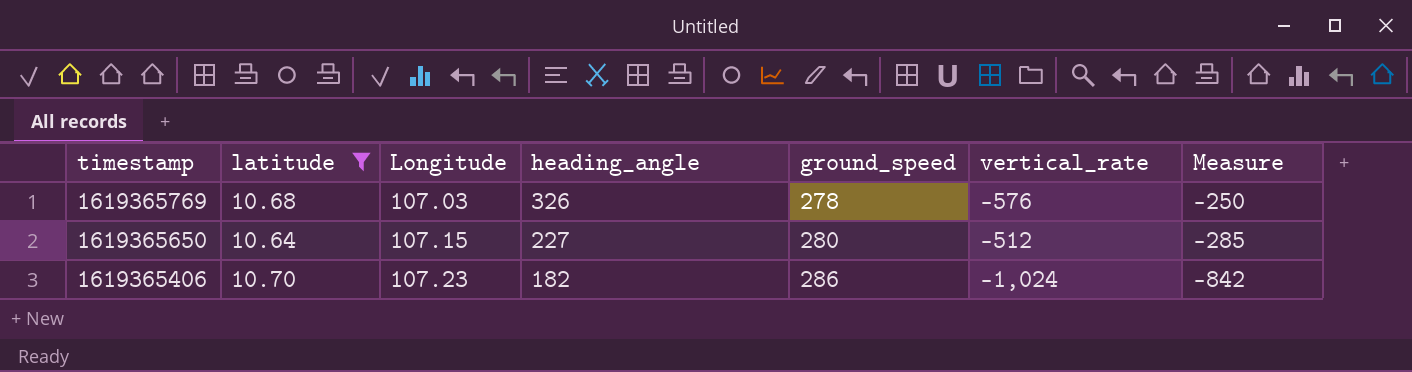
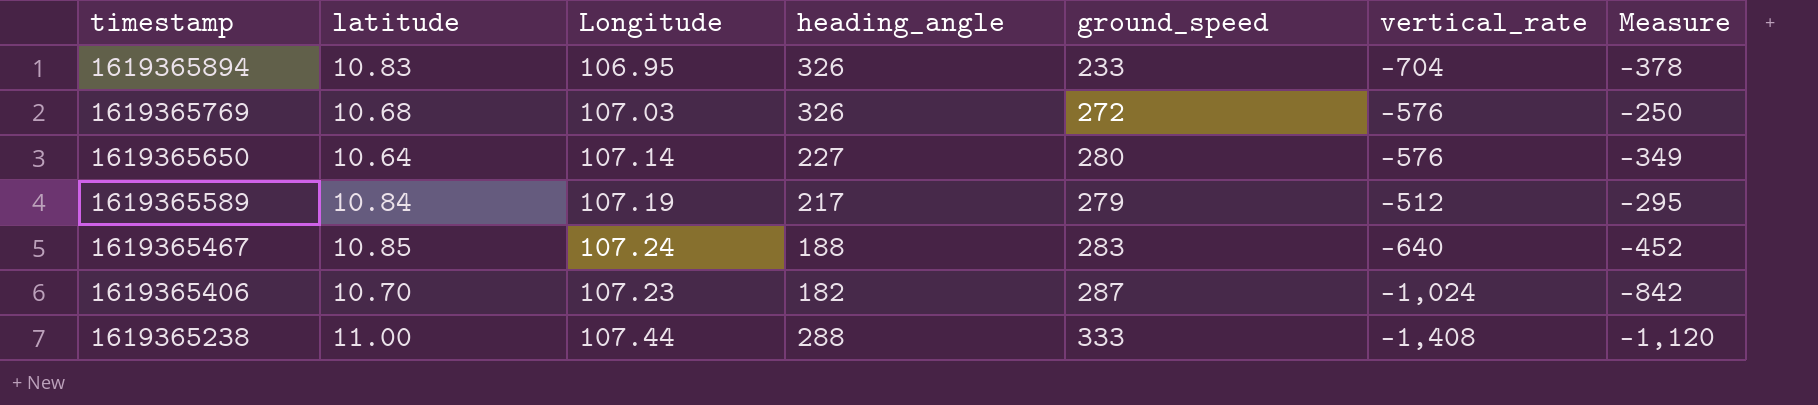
filter: latitude <= 10.70 -> none
1619365769 | ground_speed: 278 -> 272
1619365650 | Longitude: 107.15 -> 107.14
1619365650 | vertical_rate: -512 -> -576
1619365650 | Measure: -285 -> -349
1619365406 | ground_speed: 286 -> 287

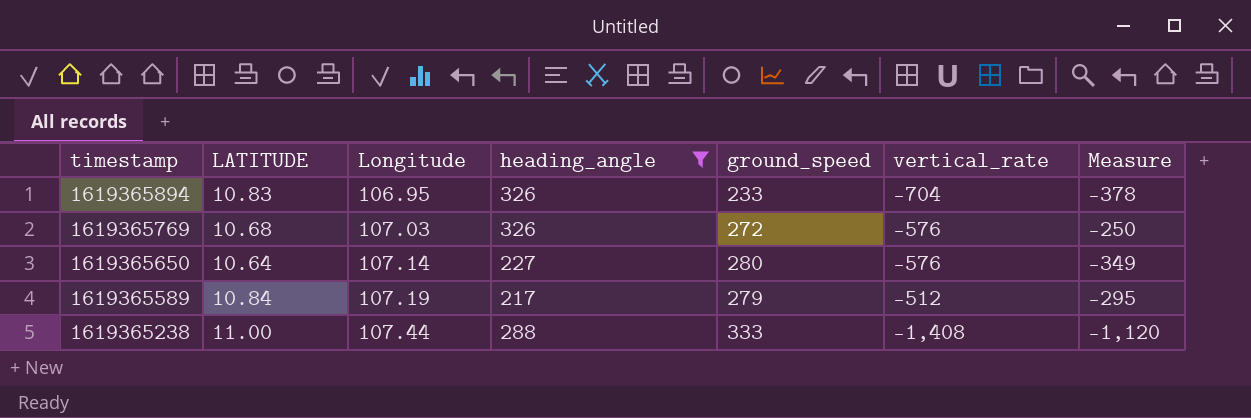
filter: none -> heading_angle >= 217
column name: latitude -> LATITUDE

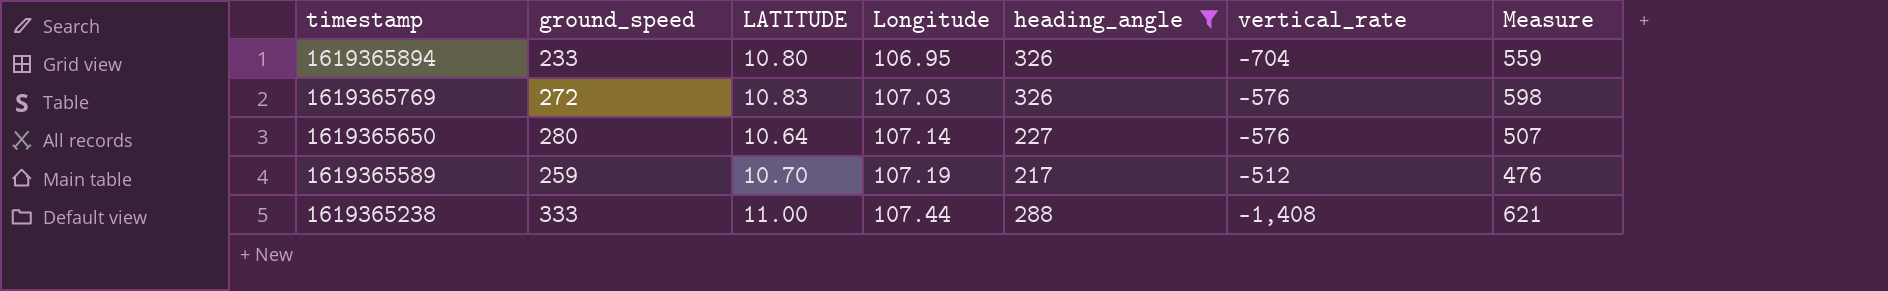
column ground_speed | position: 5 -> 2
column Measure | formula: [heading_angle] + [vertical_rate] -> [ground_speed] + [heading_angle]
1619365894 | LATITUDE: 10.83 -> 10.80
1619365769 | LATITUDE: 10.68 -> 10.83
1619365589 | ground_speed: 279 -> 259
1619365589 | LATITUDE: 10.84 -> 10.70

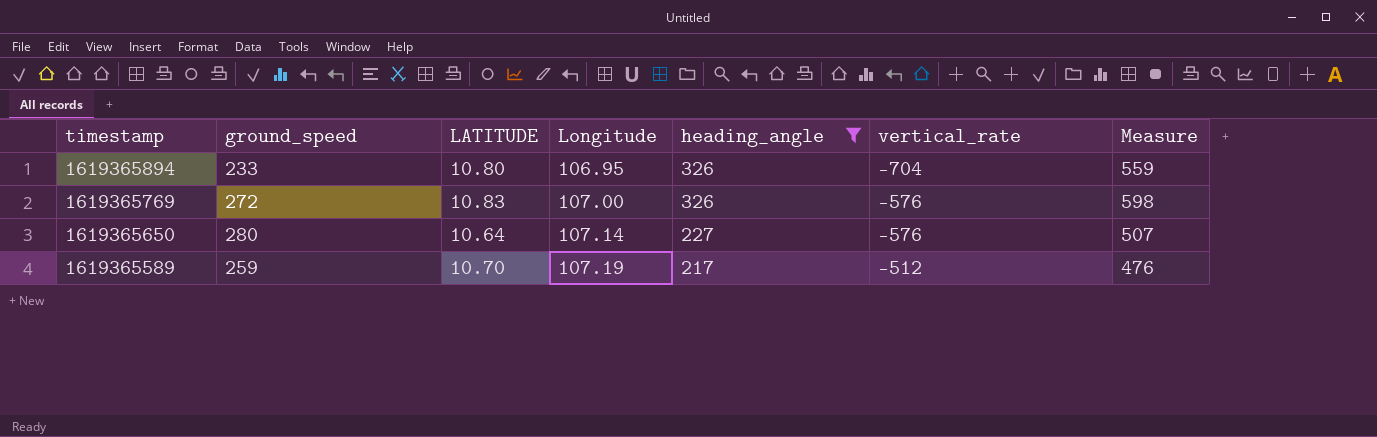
row 1619365238: 333 | 11.00 | 107.44 | 288 | -1,408 | 621 -> none
1619365769 | Longitude: 107.03 -> 107.00

